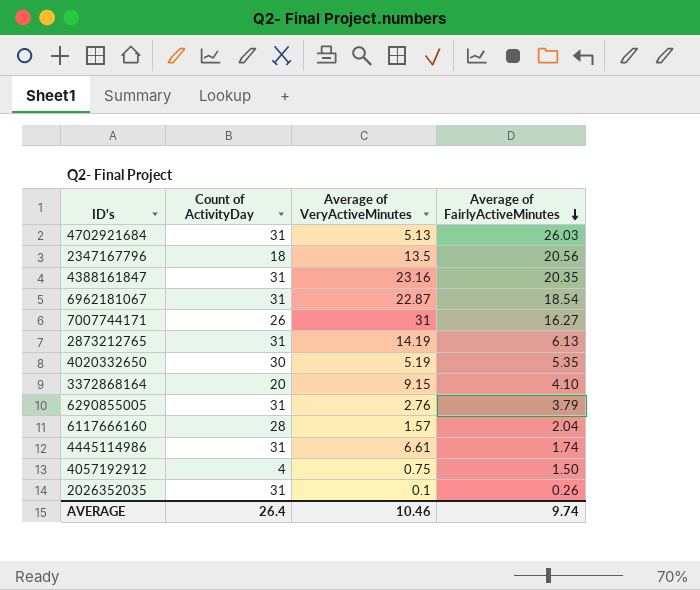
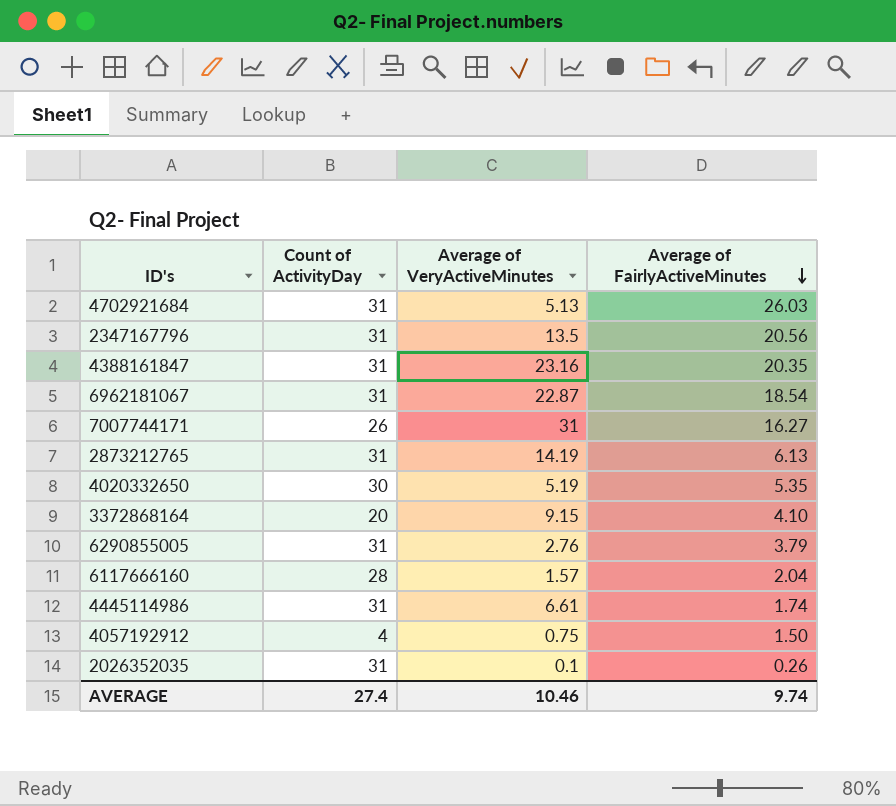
2347167796 | Count of ActivityDay: 18 -> 31
AVERAGE | Count of ActivityDay: 26.4 -> 27.4

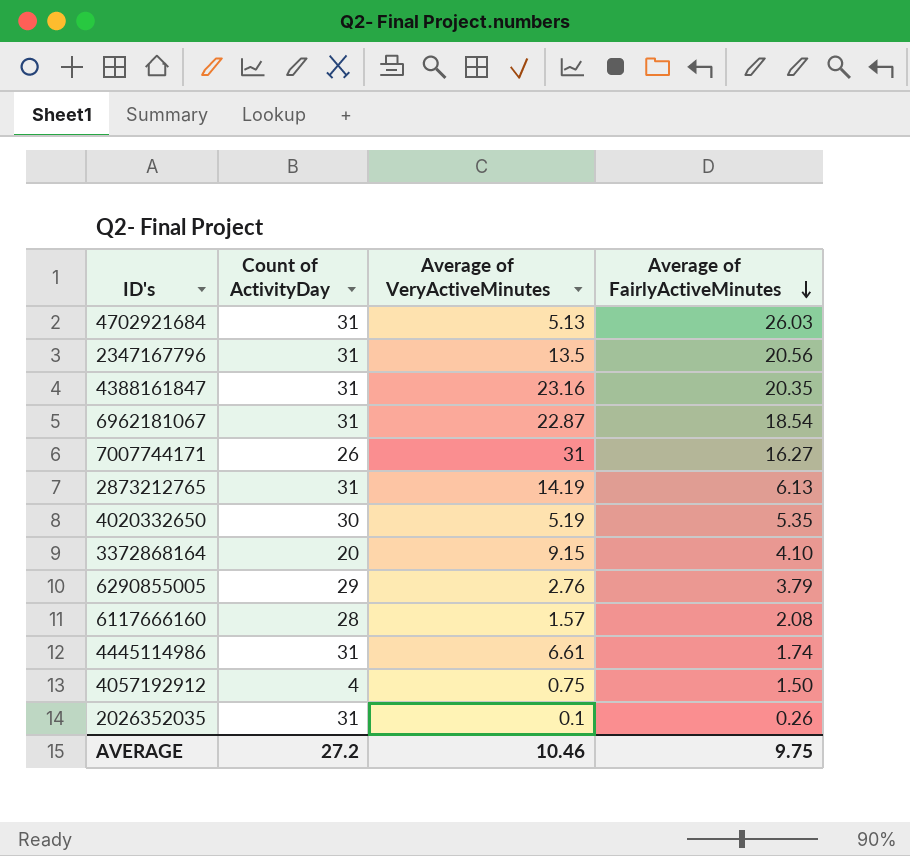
6290855005 | Count of ActivityDay: 31 -> 29
6117666160 | Average of FairlyActiveMinutes: 2.04 -> 2.08
AVERAGE | Count of ActivityDay: 27.4 -> 27.2
AVERAGE | Average of FairlyActiveMinutes: 9.74 -> 9.75

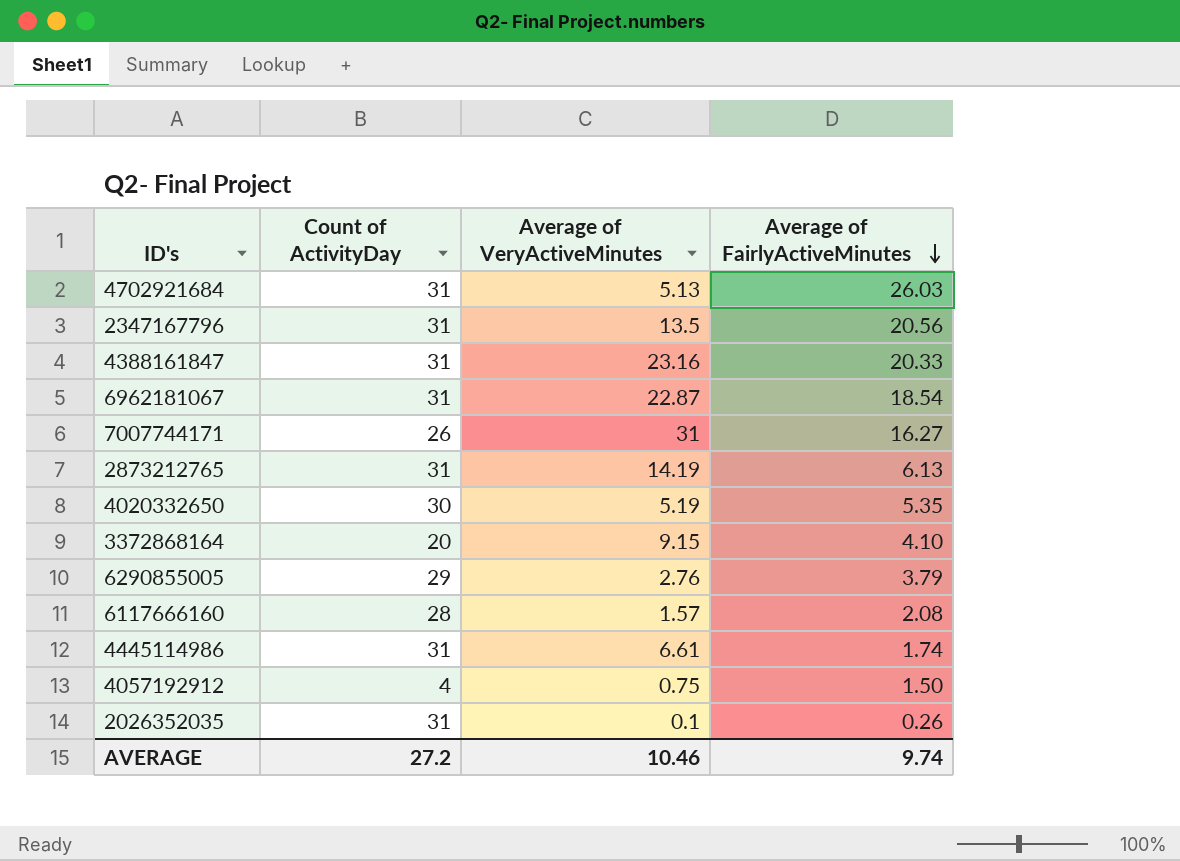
4388161847 | Average of FairlyActiveMinutes: 20.35 -> 20.33
AVERAGE | Average of FairlyActiveMinutes: 9.75 -> 9.74

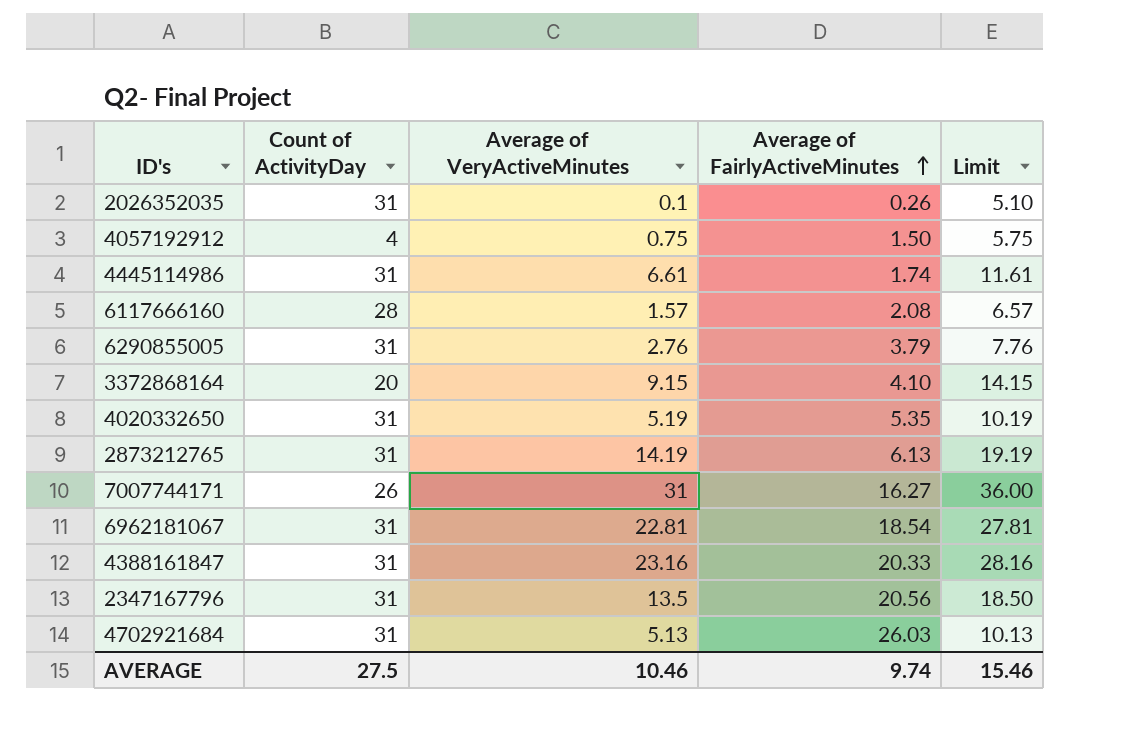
row order: Average of FairlyActiveMinutes descending -> Average of FairlyActiveMinutes ascending
column Limit | formula: none -> [Average of VeryActiveMinutes] + 5
6290855005 | Count of ActivityDay: 29 -> 31
4020332650 | Count of ActivityDay: 30 -> 31
6962181067 | Average of VeryActiveMinutes: 22.87 -> 22.81
AVERAGE | Count of ActivityDay: 27.2 -> 27.5

